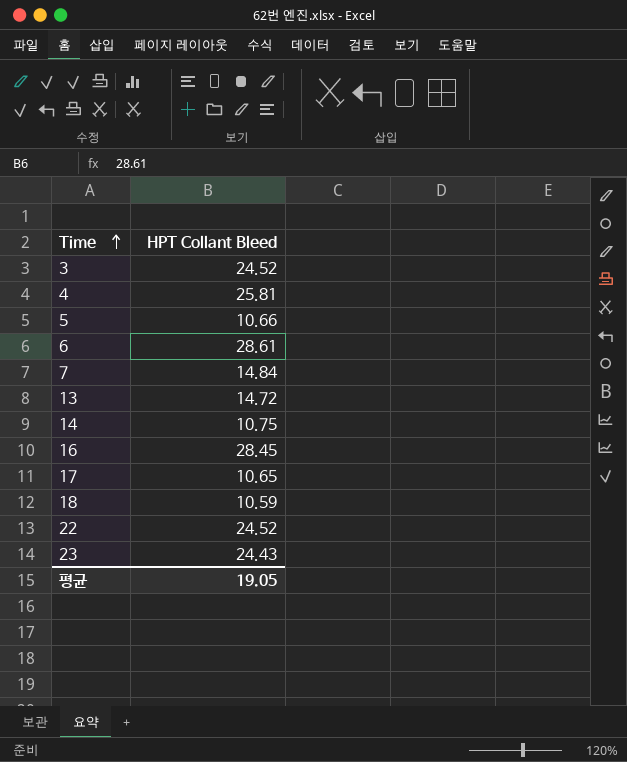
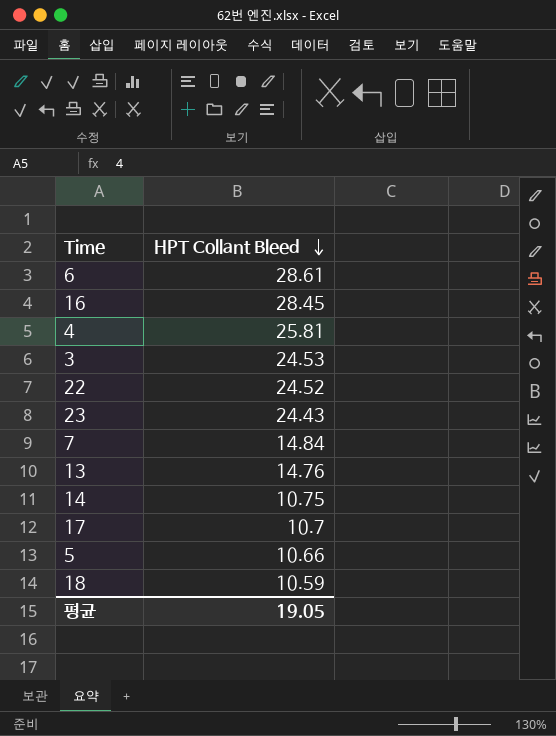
row order: Time ascending -> HPT Collant Bleed descending
3 | HPT Collant Bleed: 24.52 -> 24.53
13 | HPT Collant Bleed: 14.72 -> 14.76
17 | HPT Collant Bleed: 10.65 -> 10.7

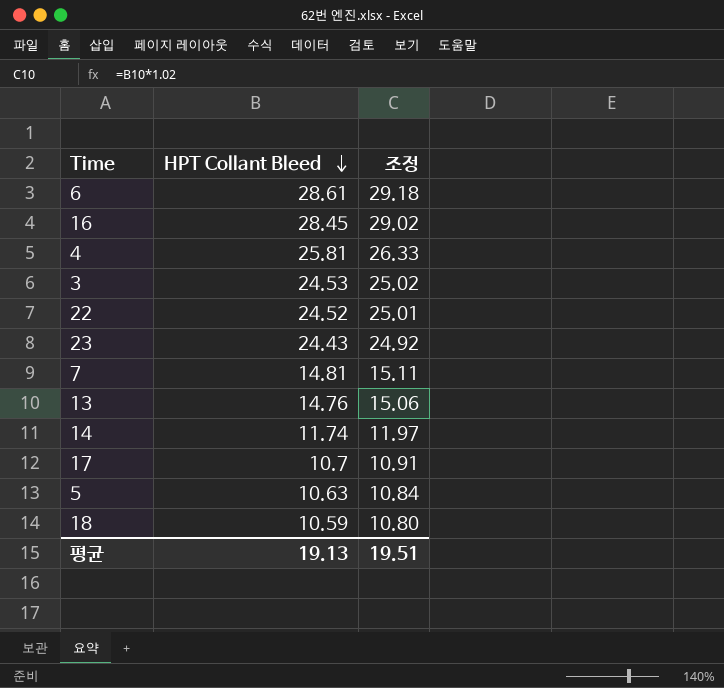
column 조정 | formula: none -> [HPT Collant Bleed] * 1.02
7 | HPT Collant Bleed: 14.84 -> 14.81
14 | HPT Collant Bleed: 10.75 -> 11.74
5 | HPT Collant Bleed: 10.66 -> 10.63
평균 | HPT Collant Bleed: 19.05 -> 19.13

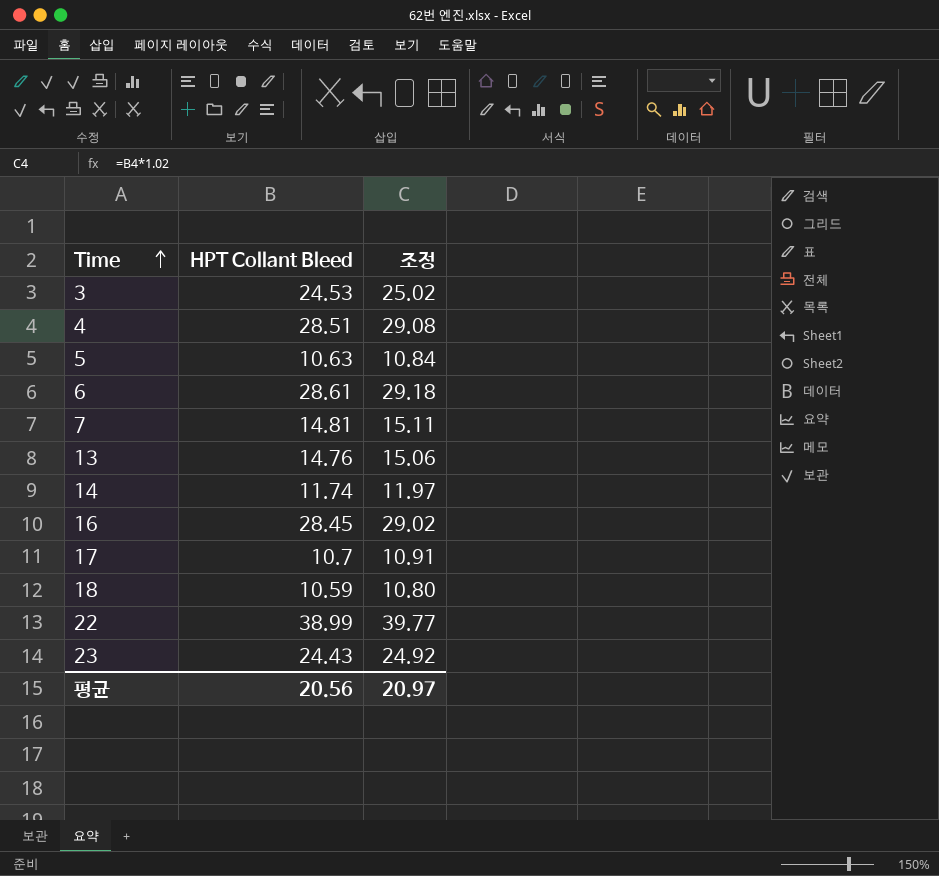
row order: HPT Collant Bleed descending -> Time ascending
4 | HPT Collant Bleed: 25.81 -> 28.51
4 | 조정: 26.33 -> 29.08
22 | HPT Collant Bleed: 24.52 -> 38.99
22 | 조정: 25.01 -> 39.77
평균 | HPT Collant Bleed: 19.13 -> 20.56
평균 | 조정: 19.51 -> 20.97

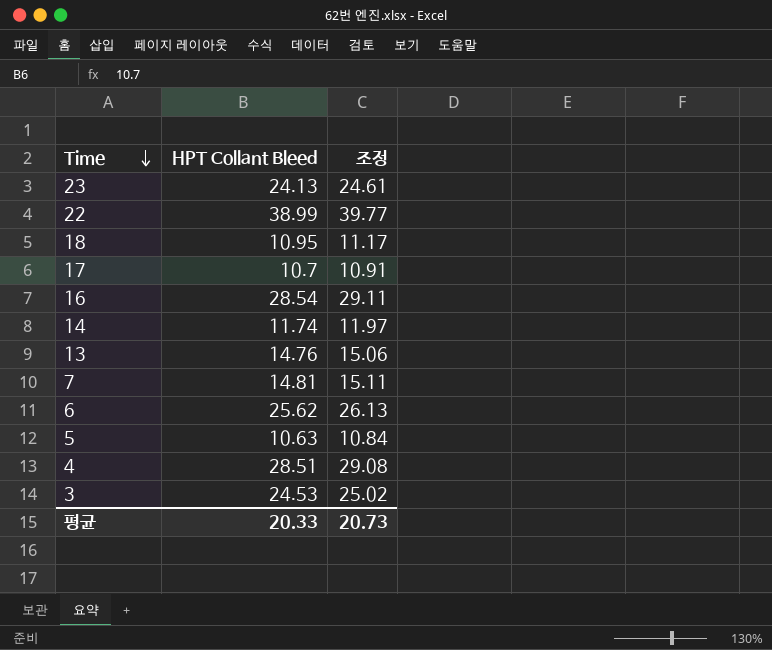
row order: Time ascending -> Time descending
23 | HPT Collant Bleed: 24.43 -> 24.13
23 | 조정: 24.92 -> 24.61
18 | HPT Collant Bleed: 10.59 -> 10.95
18 | 조정: 10.80 -> 11.17
16 | HPT Collant Bleed: 28.45 -> 28.54
16 | 조정: 29.02 -> 29.11
6 | HPT Collant Bleed: 28.61 -> 25.62
6 | 조정: 29.18 -> 26.13
평균 | HPT Collant Bleed: 20.56 -> 20.33
평균 | 조정: 20.97 -> 20.73

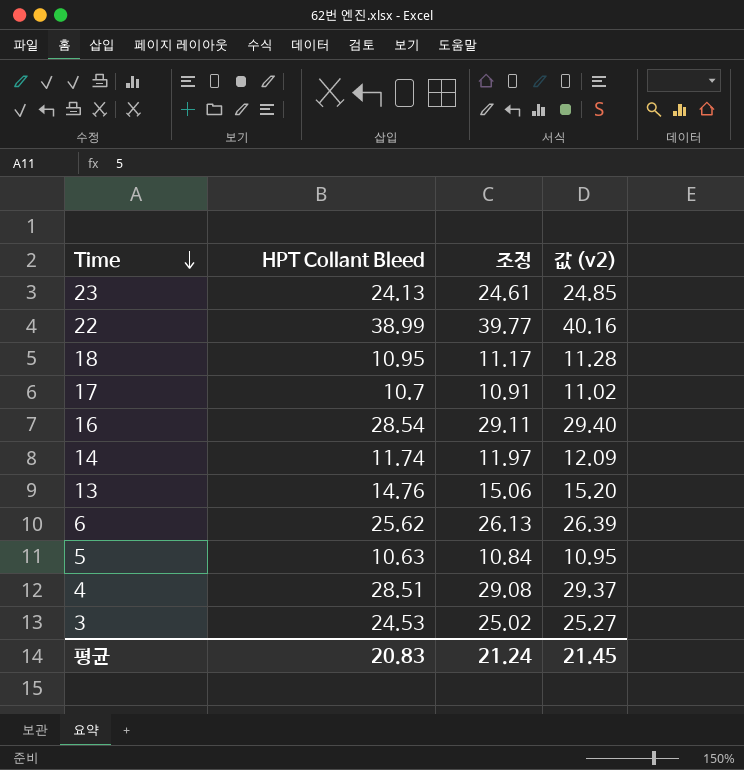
column 값 (v2) | formula: none -> [HPT Collant Bleed] * 1.03
row 7: 14.81 | 15.11 -> none
평균 | HPT Collant Bleed: 20.33 -> 20.83
평균 | 조정: 20.73 -> 21.24

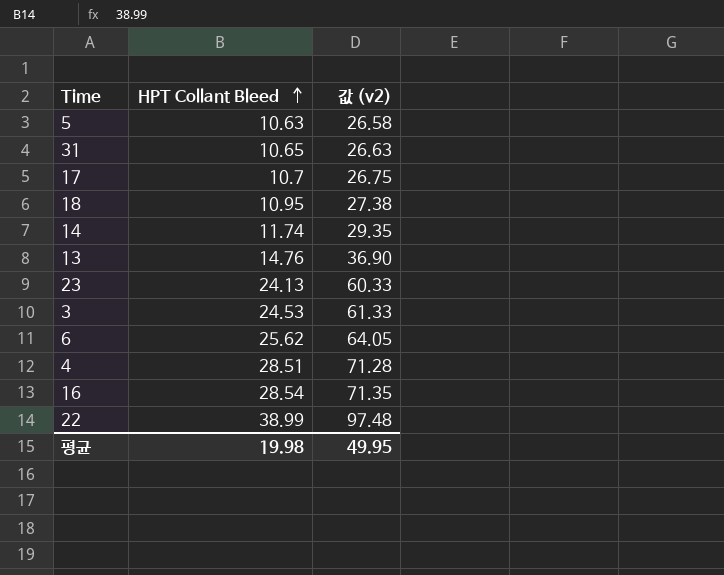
row order: Time descending -> HPT Collant Bleed ascending
column 조정 | formula: [HPT Collant Bleed] * 1.02 -> none
column 값 (v2) | formula: [HPT Collant Bleed] * 1.03 -> [HPT Collant Bleed] * 2.5
row 31: none -> 10.65 | 26.63
평균 | HPT Collant Bleed: 20.83 -> 19.98
평균 | 값 (v2): 21.45 -> 49.95

